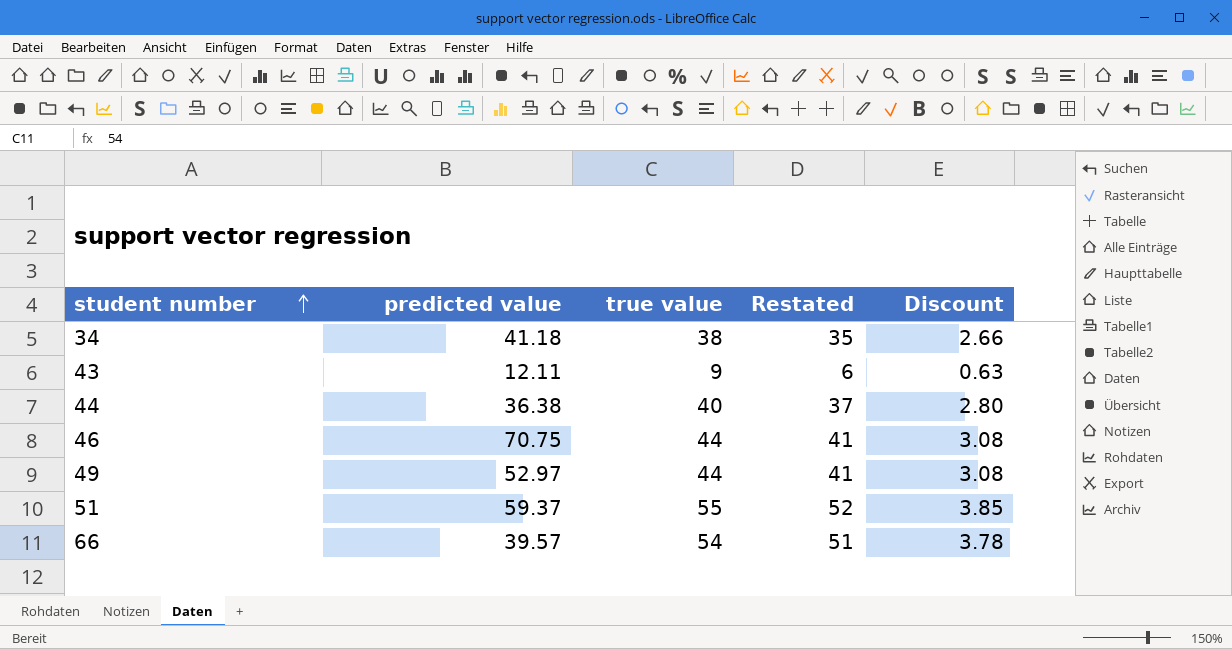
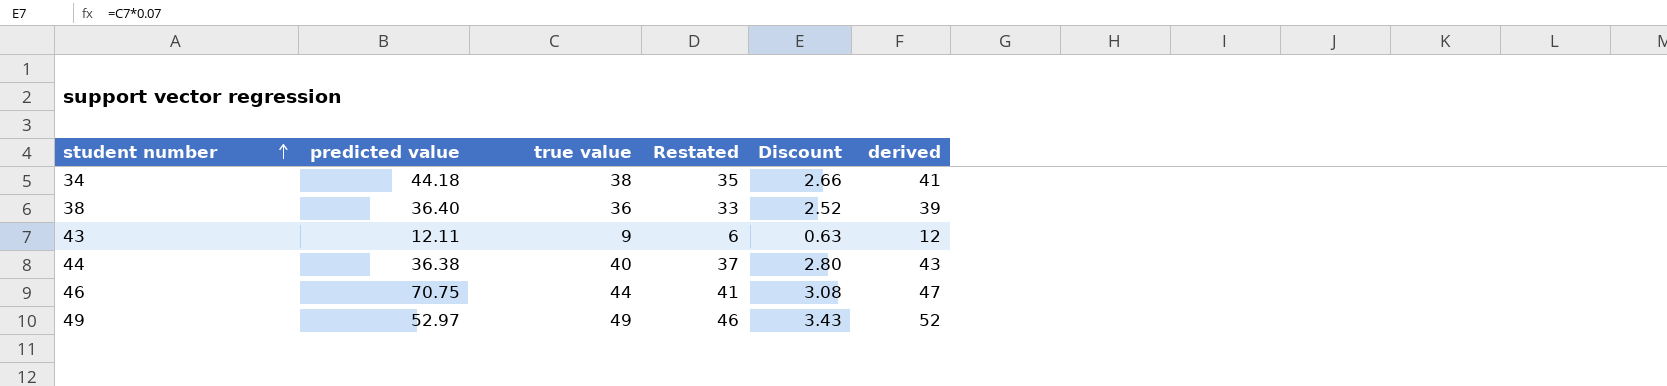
column derived | formula: none -> [true value] + 3
row 51: 59.37 | 55 | 52 | 3.85 -> none
row 66: 39.57 | 54 | 51 | 3.78 -> none
34 | predicted value: 41.18 -> 44.18
row 38: none -> 36.40 | 36 | 33 | 2.52 | 39
49 | true value: 44 -> 49
49 | Restated: 41 -> 46
49 | Discount: 3.08 -> 3.43

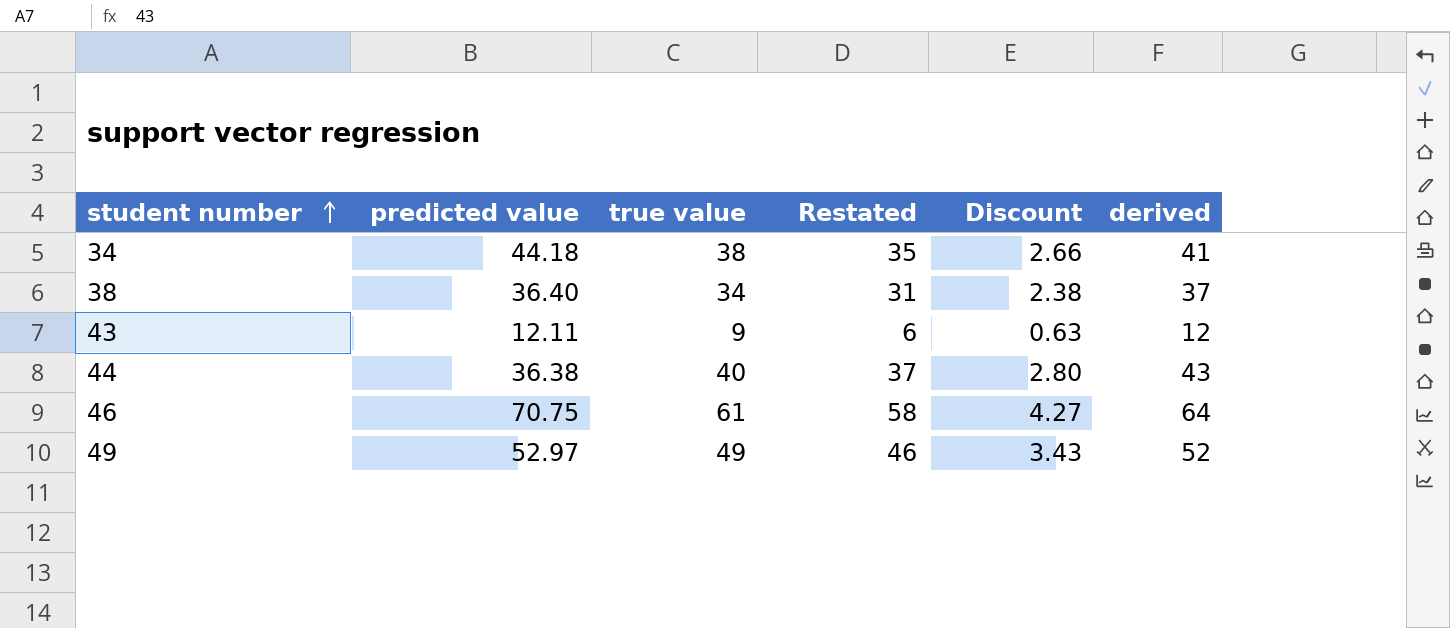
38 | true value: 36 -> 34
38 | Restated: 33 -> 31
38 | Discount: 2.52 -> 2.38
38 | derived: 39 -> 37
46 | true value: 44 -> 61
46 | Restated: 41 -> 58
46 | Discount: 3.08 -> 4.27
46 | derived: 47 -> 64

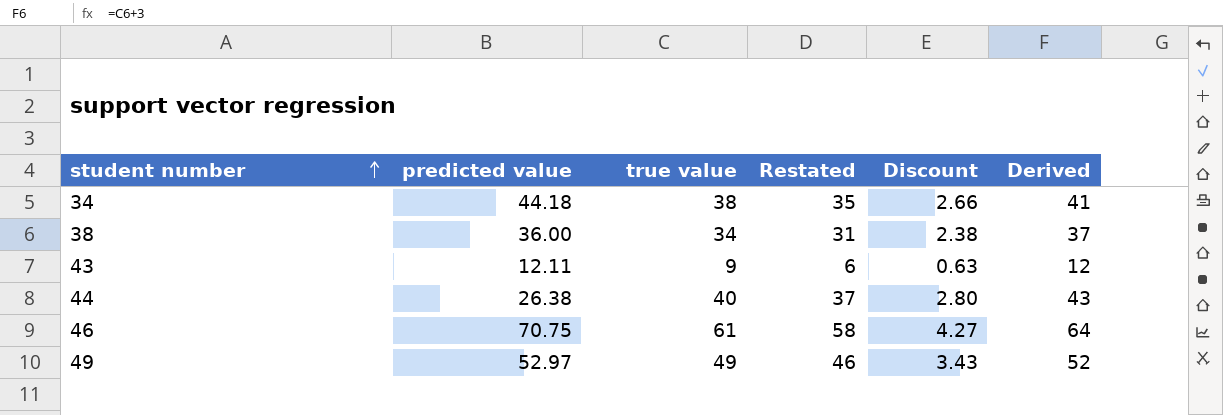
column name: derived -> Derived
38 | predicted value: 36.40 -> 36.00
44 | predicted value: 36.38 -> 26.38

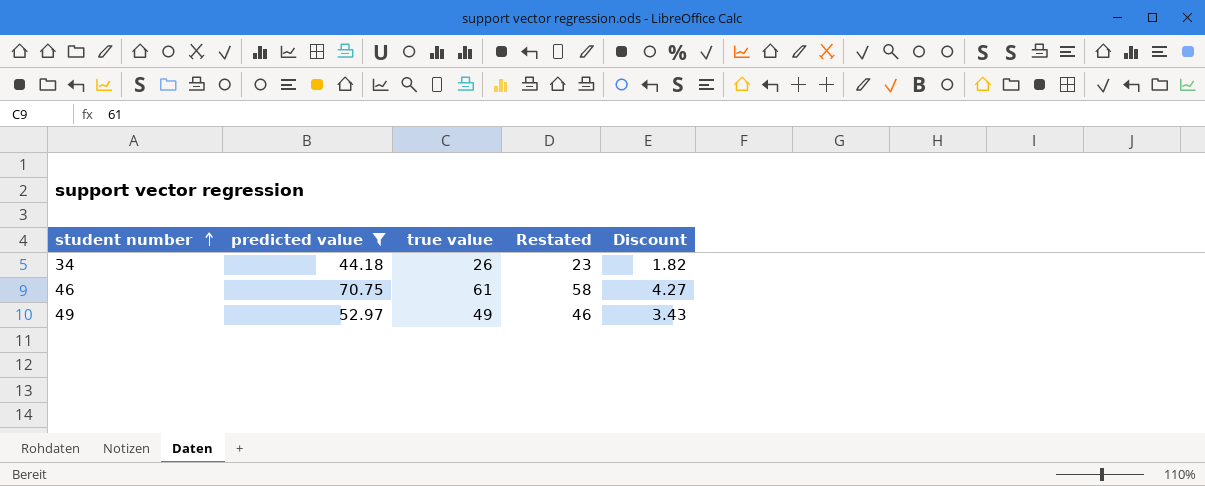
filter: none -> predicted value >= 44.18
column Derived | formula: [true value] + 3 -> none
34 | true value: 38 -> 26
34 | Restated: 35 -> 23
34 | Discount: 2.66 -> 1.82

